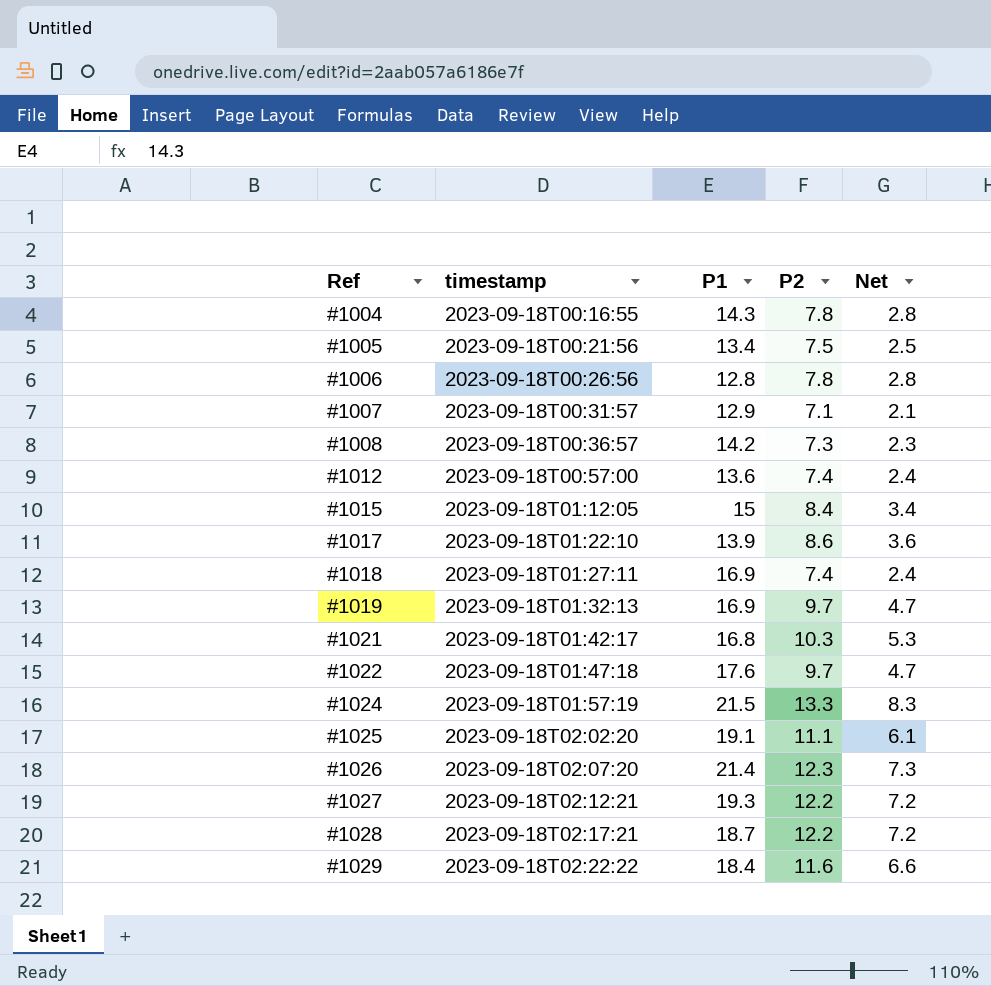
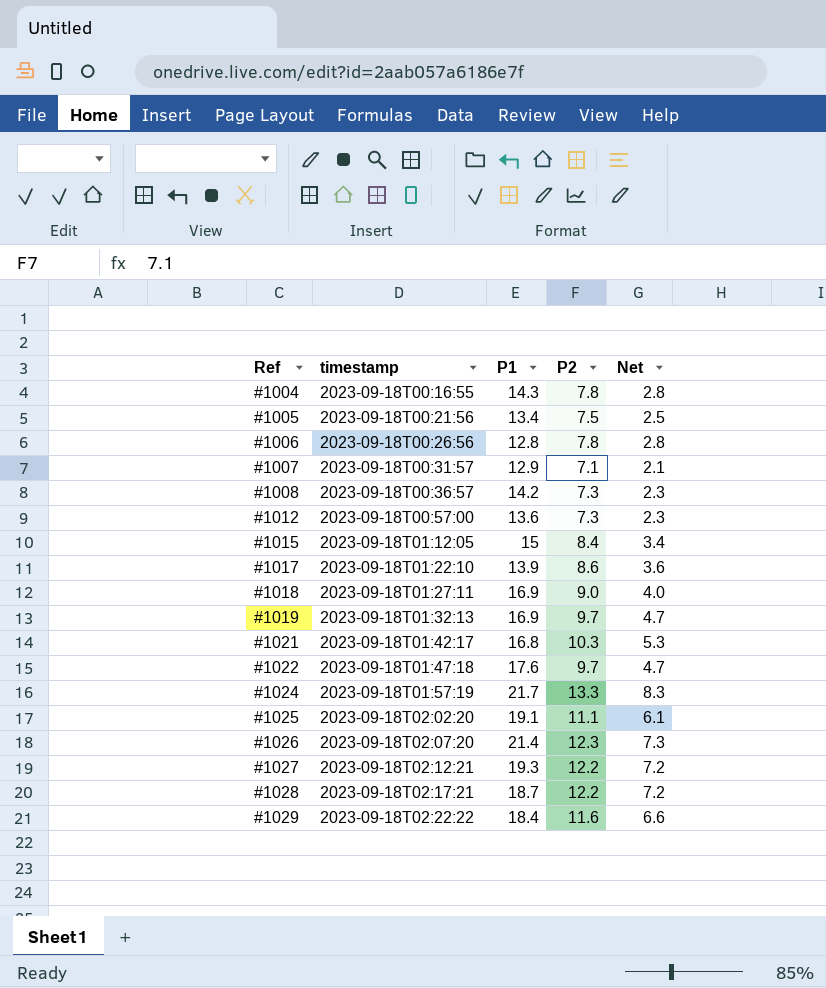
#1012 | P2: 7.4 -> 7.3
#1012 | Net: 2.4 -> 2.3
#1018 | P2: 7.4 -> 9.0
#1018 | Net: 2.4 -> 4.0
#1024 | P1: 21.5 -> 21.7

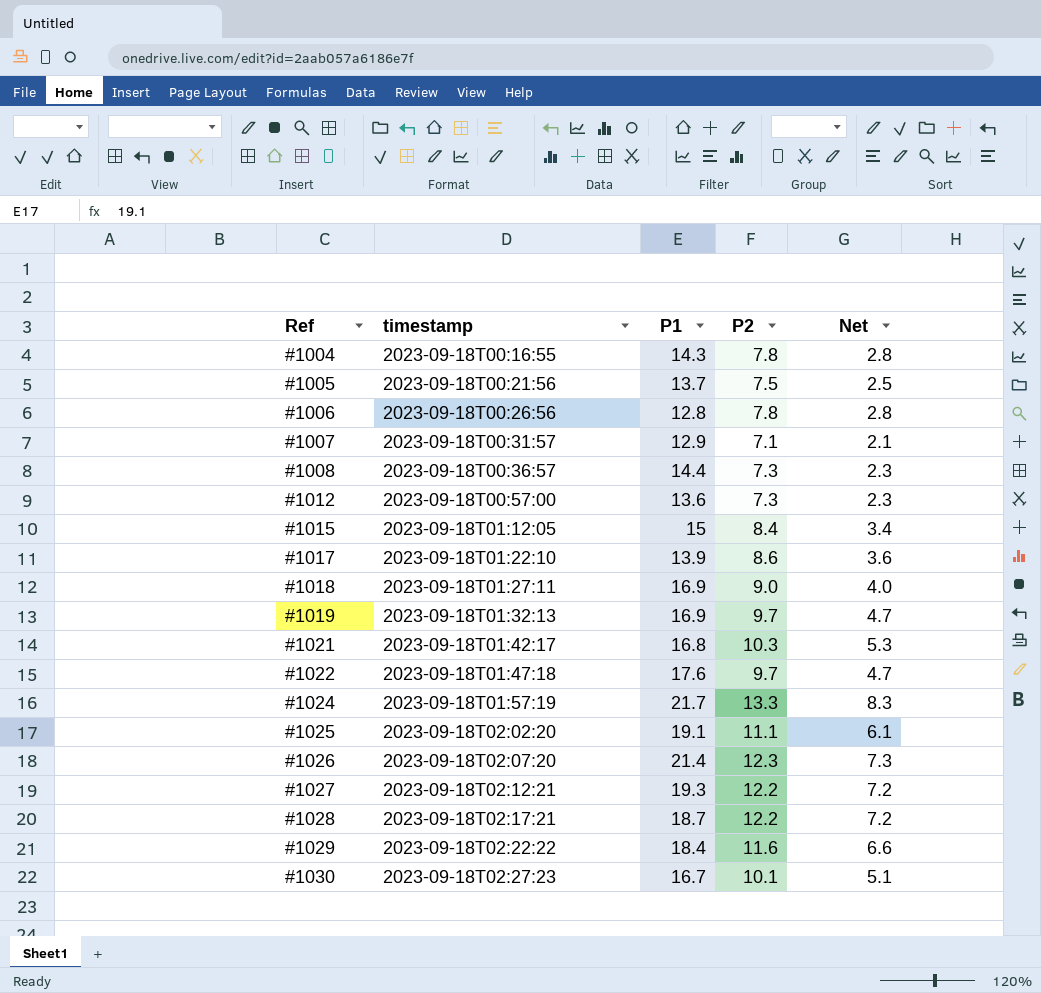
#1005 | P1: 13.4 -> 13.7
#1008 | P1: 14.2 -> 14.4
row #1030: none -> 2023-09-18T02:27:23 | 16.7 | 10.1 | 5.1

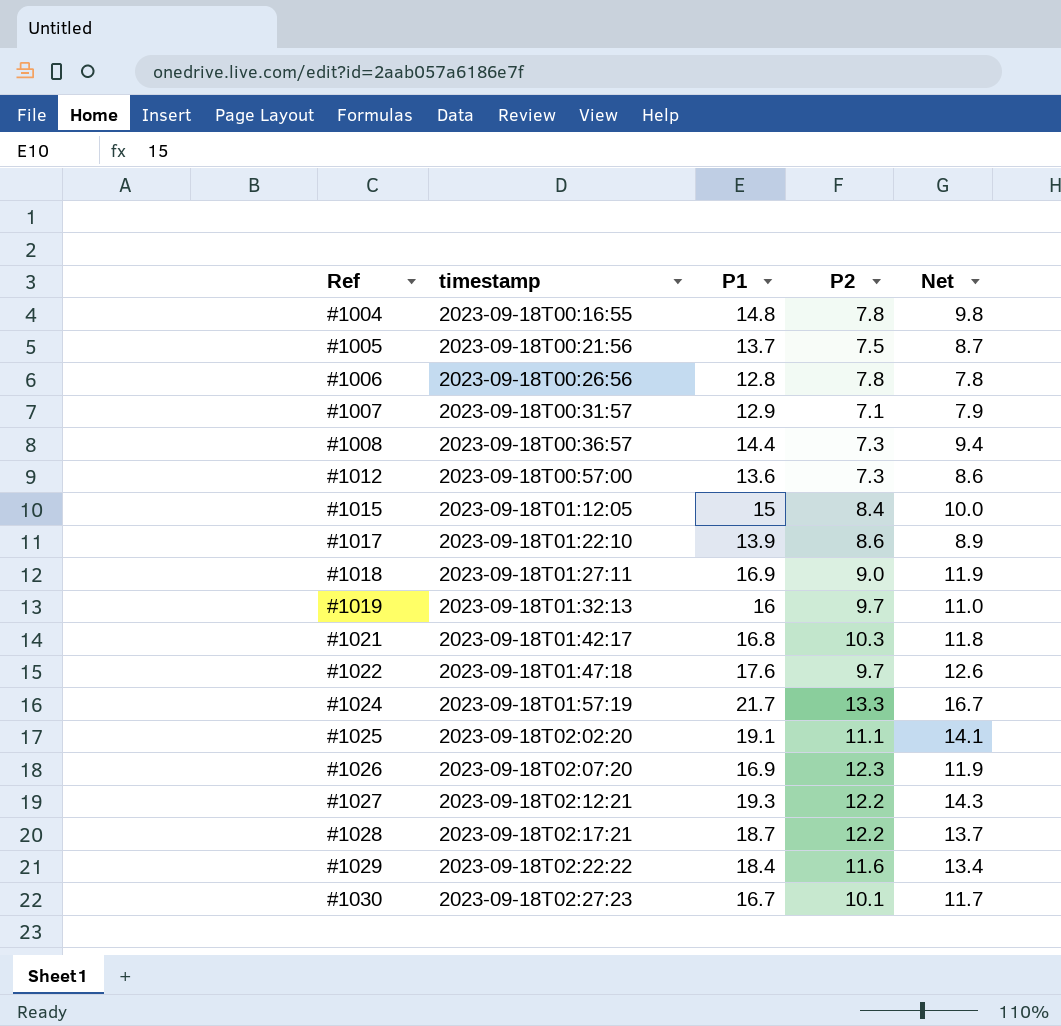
column Net | formula: [P2] - 5 -> [P1] - 5
#1004 | P1: 14.3 -> 14.8
#1019 | P1: 16.9 -> 16
#1026 | P1: 21.4 -> 16.9

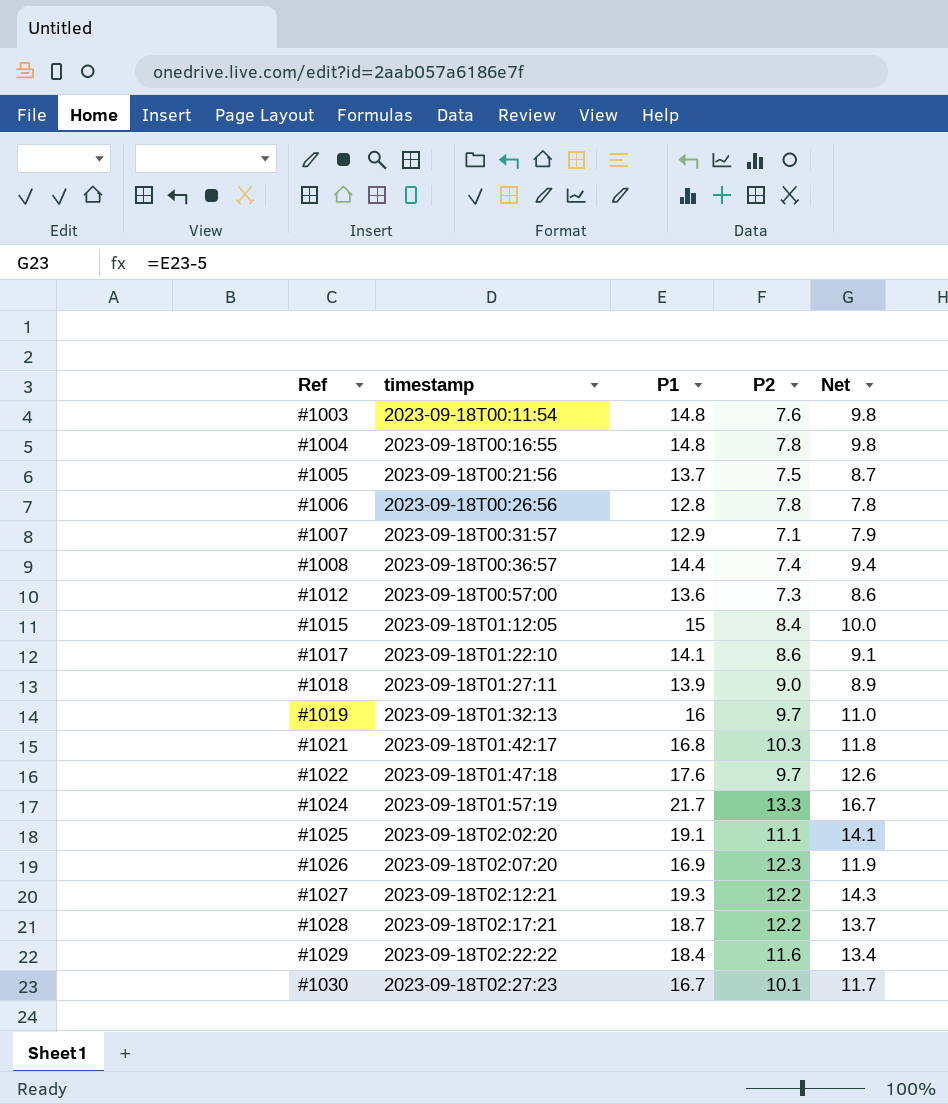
row #1003: none -> 2023-09-18T00:11:54 | 14.8 | 7.6 | 9.8
#1008 | P2: 7.3 -> 7.4
#1017 | P1: 13.9 -> 14.1
#1017 | Net: 8.9 -> 9.1
#1018 | P1: 16.9 -> 13.9
#1018 | Net: 11.9 -> 8.9

